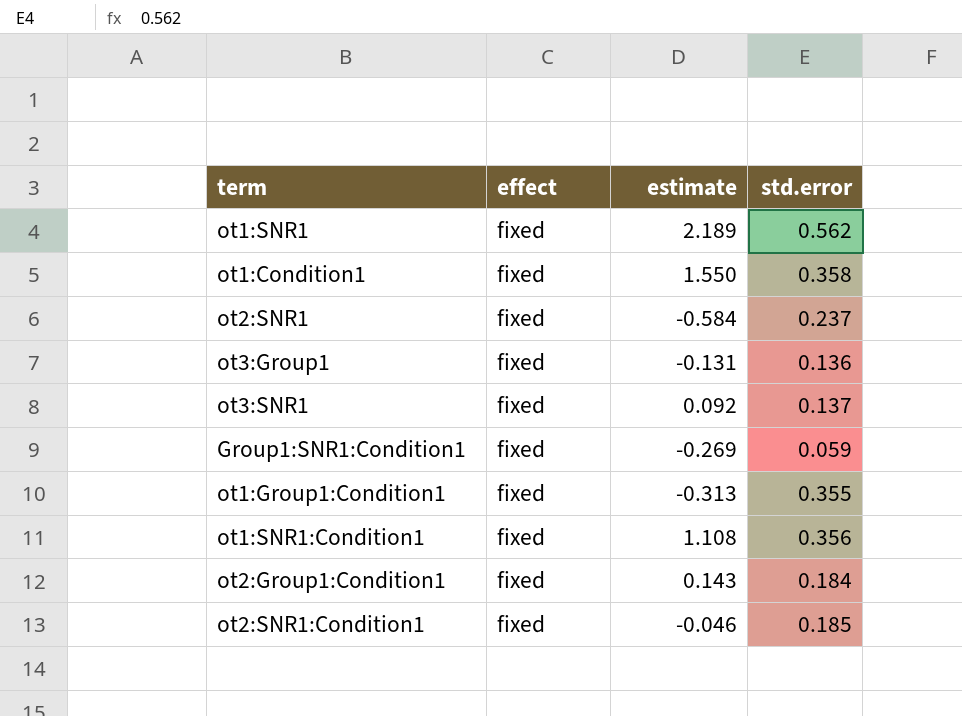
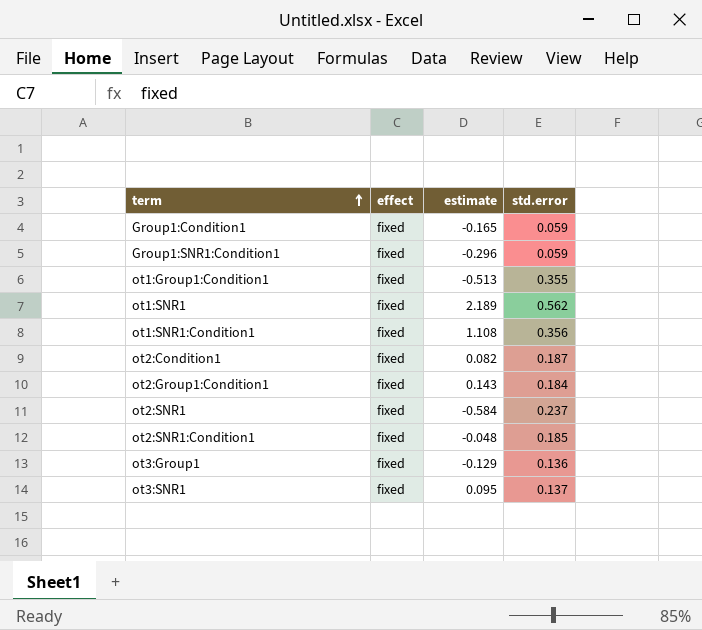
row order: none -> term ascending
row ot1:Condition1: fixed | 1.550 | 0.358 -> none
row Group1:Condition1: none -> fixed | -0.165 | 0.059
Group1:SNR1:Condition1 | estimate: -0.269 -> -0.296
ot1:Group1:Condition1 | estimate: -0.313 -> -0.513
row ot2:Condition1: none -> fixed | 0.082 | 0.187
ot2:SNR1:Condition1 | estimate: -0.046 -> -0.048
ot3:Group1 | estimate: -0.131 -> -0.129
ot3:SNR1 | estimate: 0.092 -> 0.095

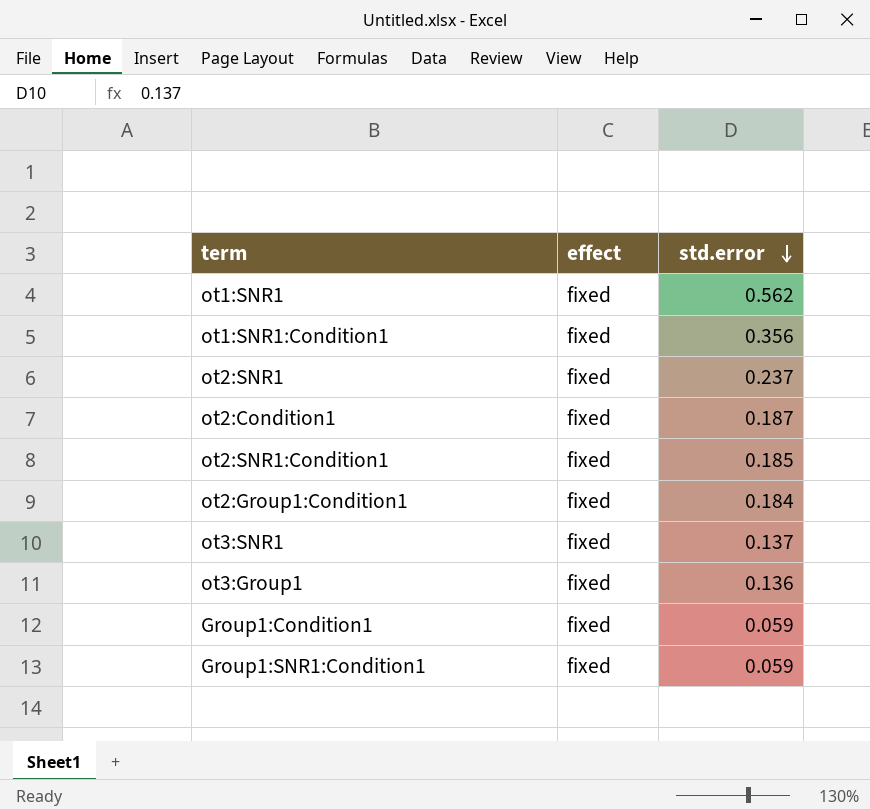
row order: term ascending -> std.error descending
column estimate | position: 3 -> none
row ot1:Group1:Condition1: fixed | -0.513 | 0.355 -> none

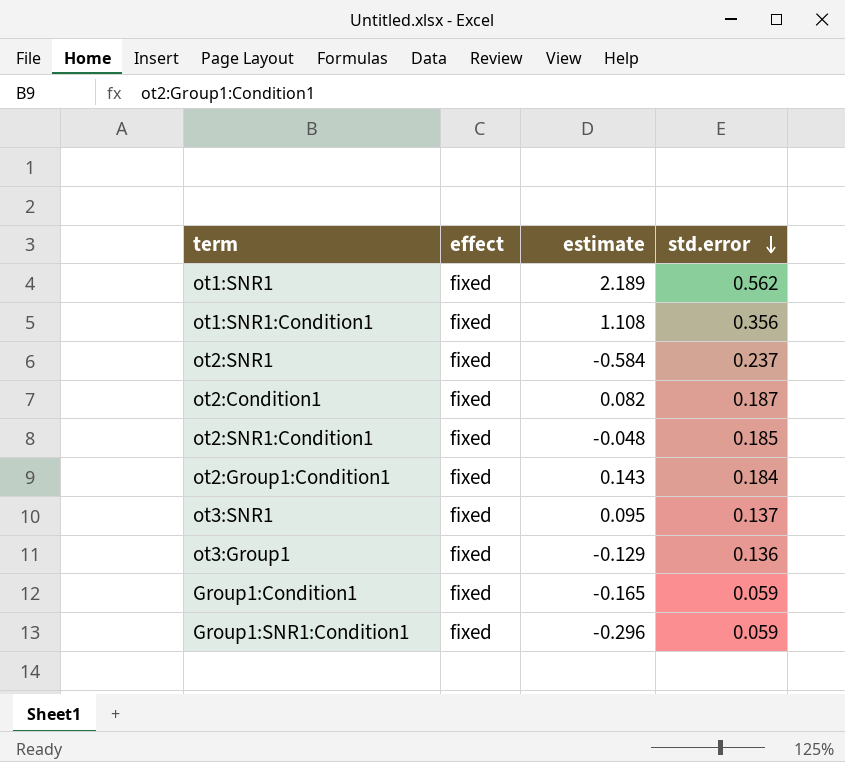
column estimate | position: none -> 3

